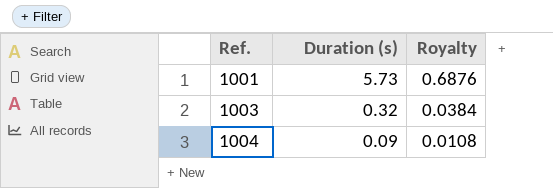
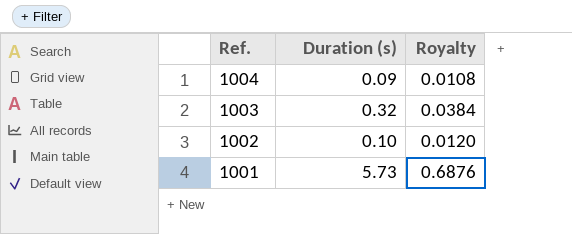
row order: Ref. ascending -> Ref. descending
row 1002: none -> 0.10 | 0.0120

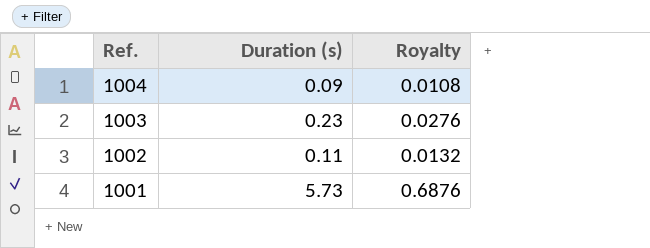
1003 | Duration (s): 0.32 -> 0.23
1003 | Royalty: 0.0384 -> 0.0276
1002 | Duration (s): 0.10 -> 0.11
1002 | Royalty: 0.0120 -> 0.0132

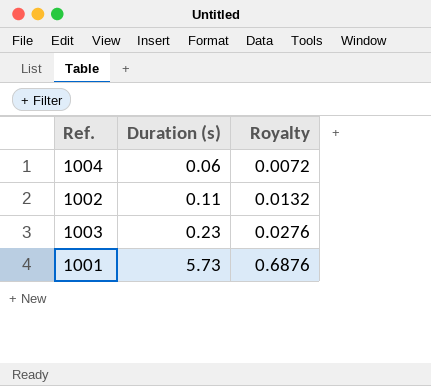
row order: Ref. descending -> Duration (s) ascending
1004 | Duration (s): 0.09 -> 0.06
1004 | Royalty: 0.0108 -> 0.0072

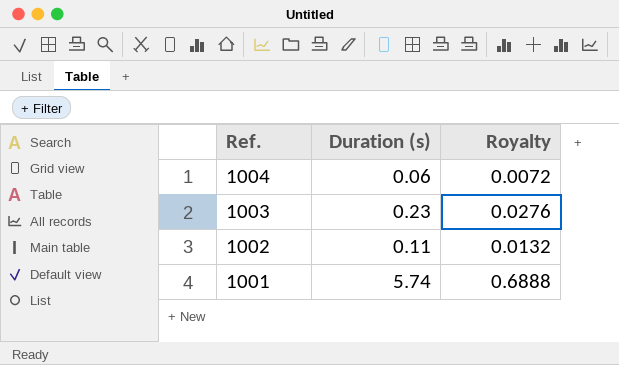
row order: Duration (s) ascending -> Ref. descending
1001 | Duration (s): 5.73 -> 5.74
1001 | Royalty: 0.6876 -> 0.6888

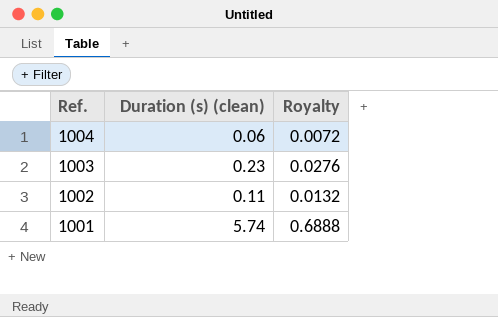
column name: Duration (s) -> Duration (s) (clean)

